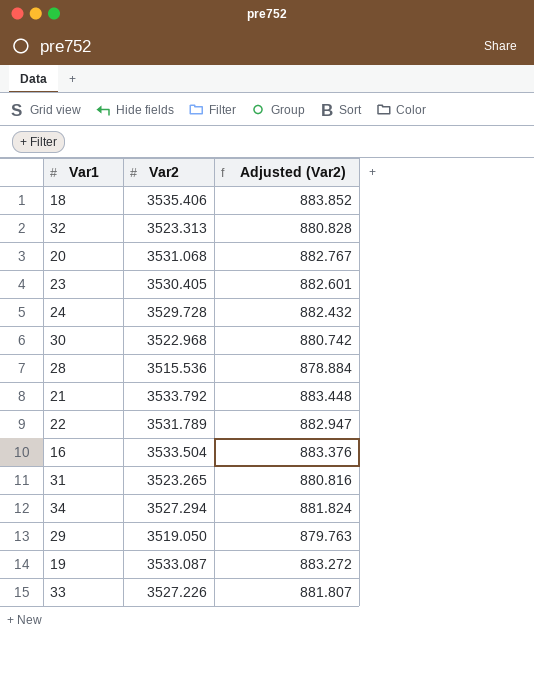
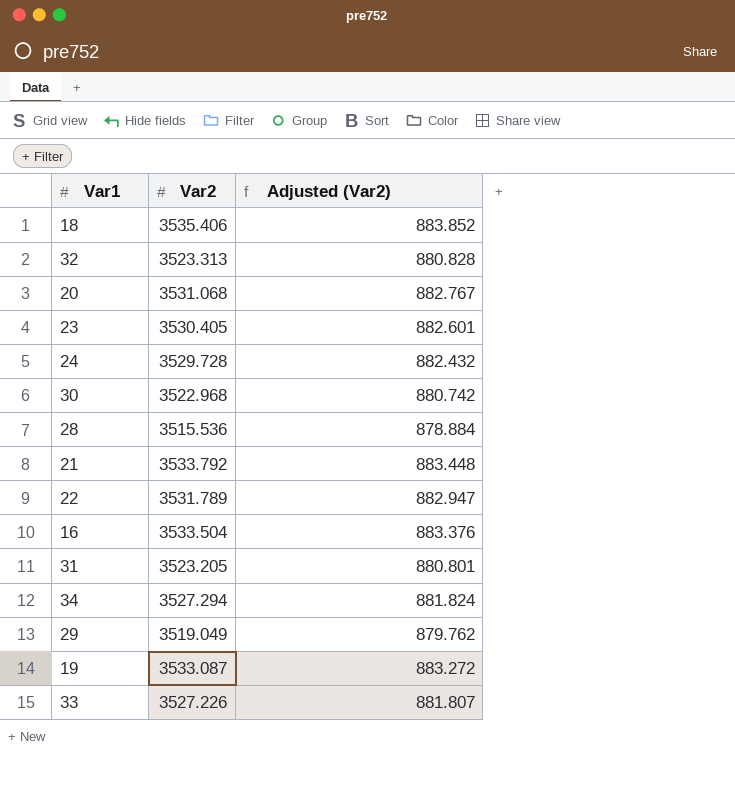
31 | Var2: 3523.265 -> 3523.205
31 | Adjusted (Var2): 880.816 -> 880.801
29 | Var2: 3519.050 -> 3519.049
29 | Adjusted (Var2): 879.763 -> 879.762

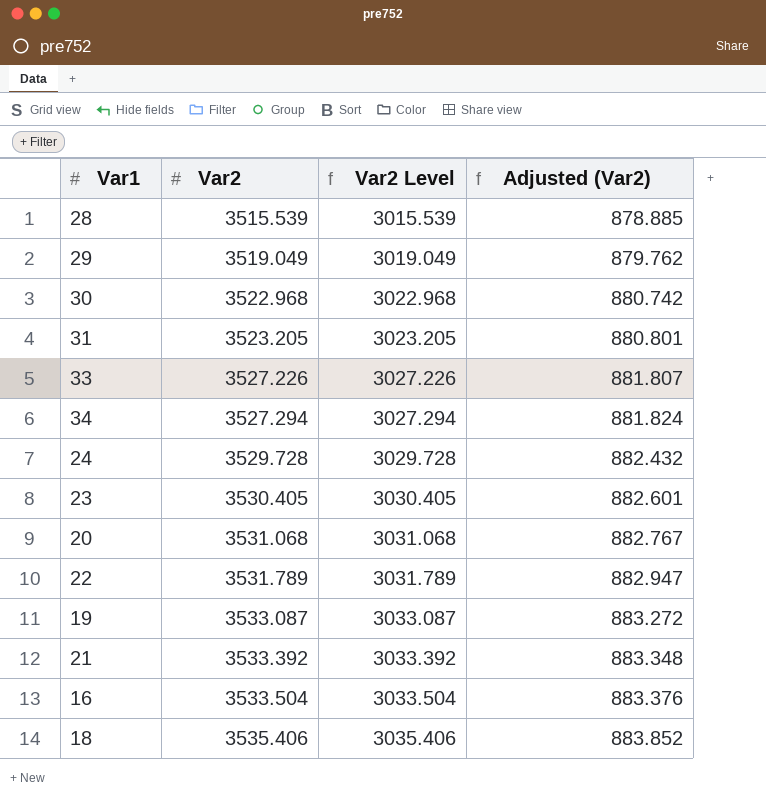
row order: none -> Var2 ascending
column Var2 Level | formula: none -> [Var2] - 500
row 32: 3523.313 | 880.828 -> none
28 | Var2: 3515.536 -> 3515.539
28 | Adjusted (Var2): 878.884 -> 878.885
21 | Var2: 3533.792 -> 3533.392
21 | Adjusted (Var2): 883.448 -> 883.348

